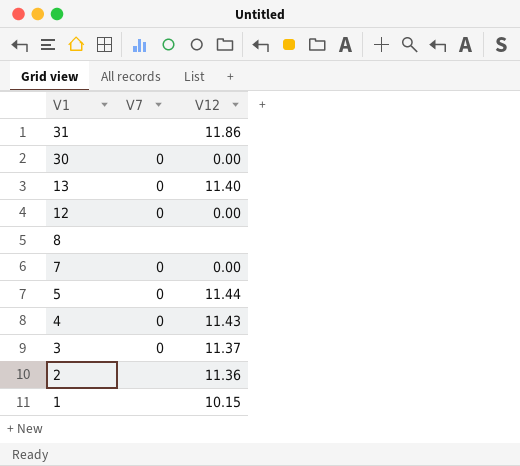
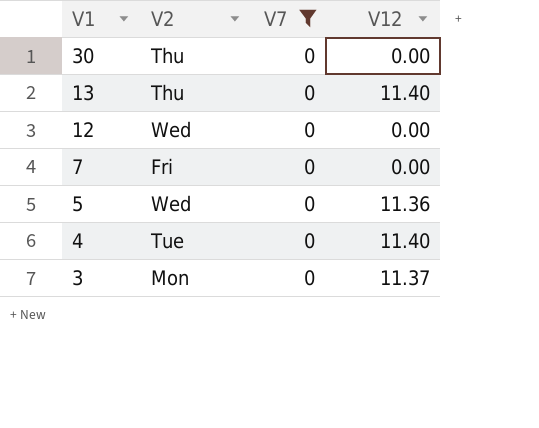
filter: none -> V7 = 0
column V2 | position: none -> 2
5 | V12: 11.44 -> 11.36
4 | V12: 11.43 -> 11.40

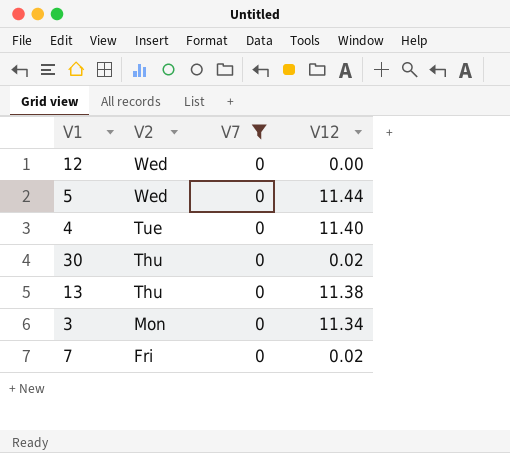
row order: V1 descending -> V2 descending
5 | V12: 11.36 -> 11.44
30 | V12: 0.00 -> 0.02
13 | V12: 11.40 -> 11.38
3 | V12: 11.37 -> 11.34
7 | V12: 0.00 -> 0.02

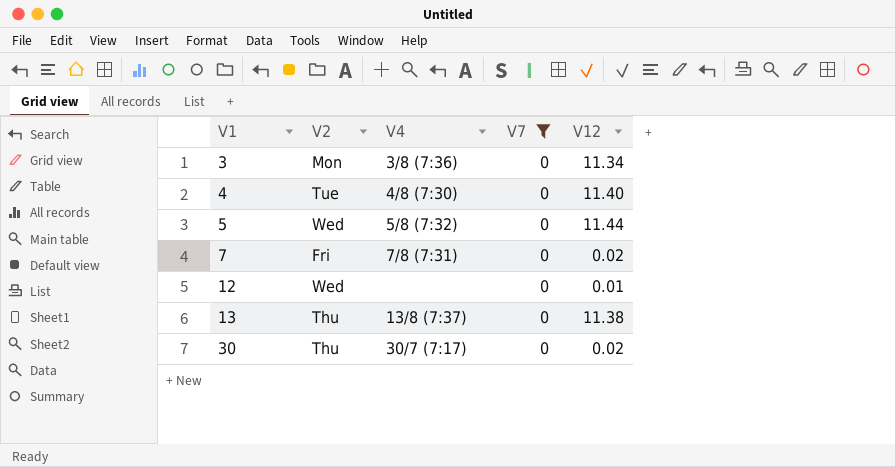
row order: V2 descending -> V1 ascending
column V4 | position: none -> 3
12 | V12: 0.00 -> 0.01

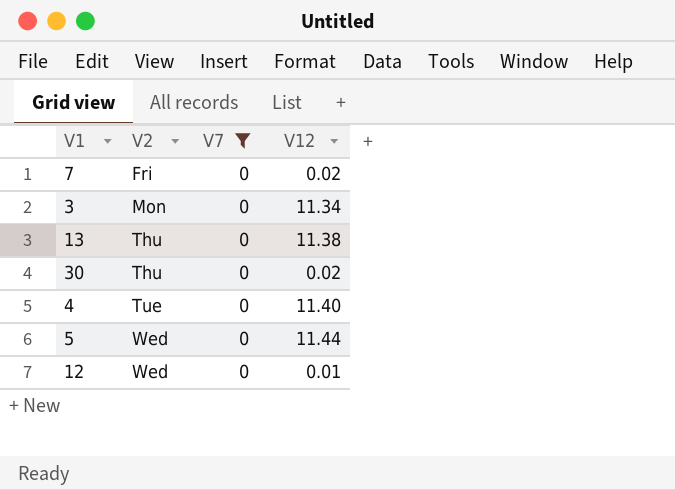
row order: V1 ascending -> V2 ascending
column V4 | position: 3 -> none

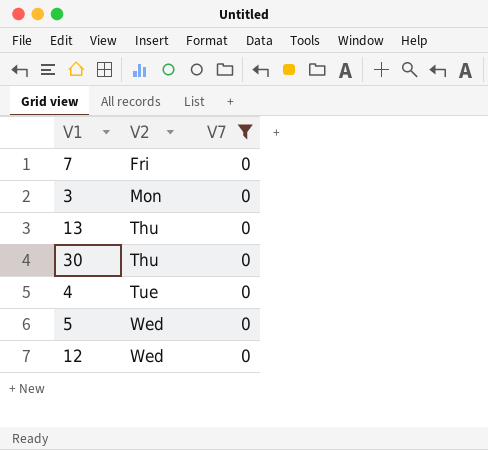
column V12 | position: 4 -> none

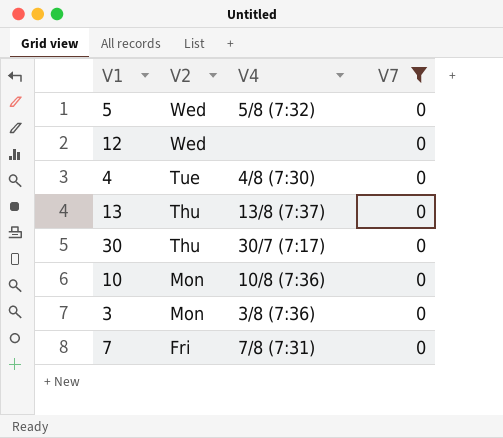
row order: V2 ascending -> V2 descending
column V4 | position: none -> 3
row 10: none -> Mon | 10/8 (7:36) | 0

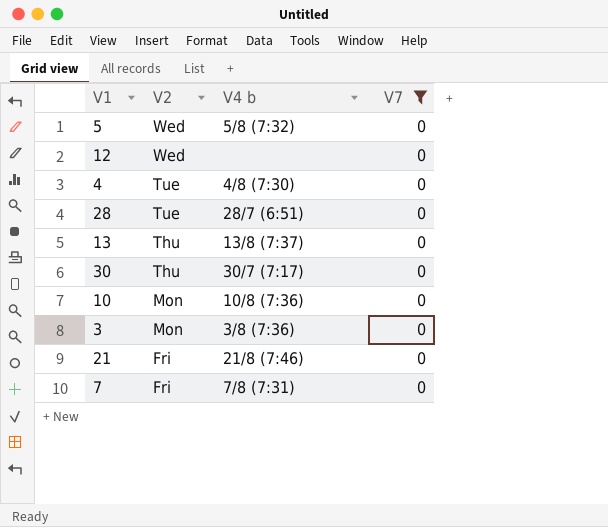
column name: V4 -> V4 b
row 28: none -> Tue | 28/7 (6:51) | 0
row 21: none -> Fri | 21/8 (7:46) | 0

